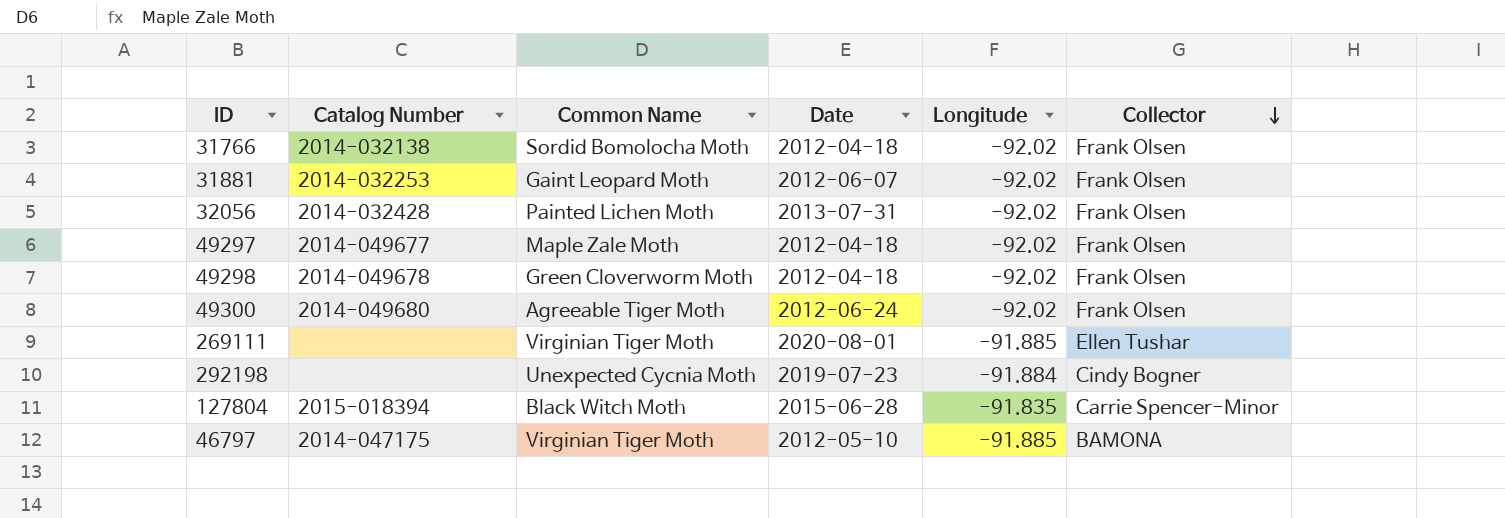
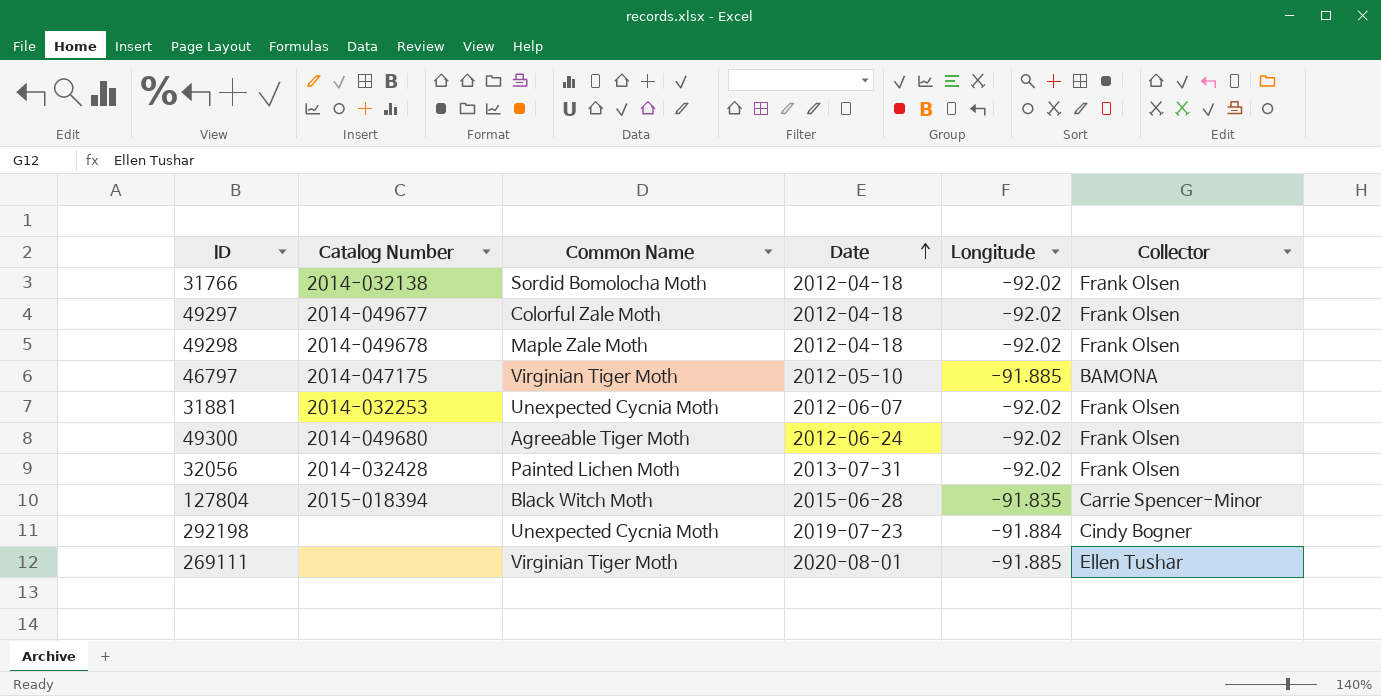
row order: Collector descending -> Date ascending
49297 | Common Name: Maple Zale Moth -> Colorful Zale Moth
49298 | Common Name: Green Cloverworm Moth -> Maple Zale Moth
31881 | Common Name: Gaint Leopard Moth -> Unexpected Cycnia Moth

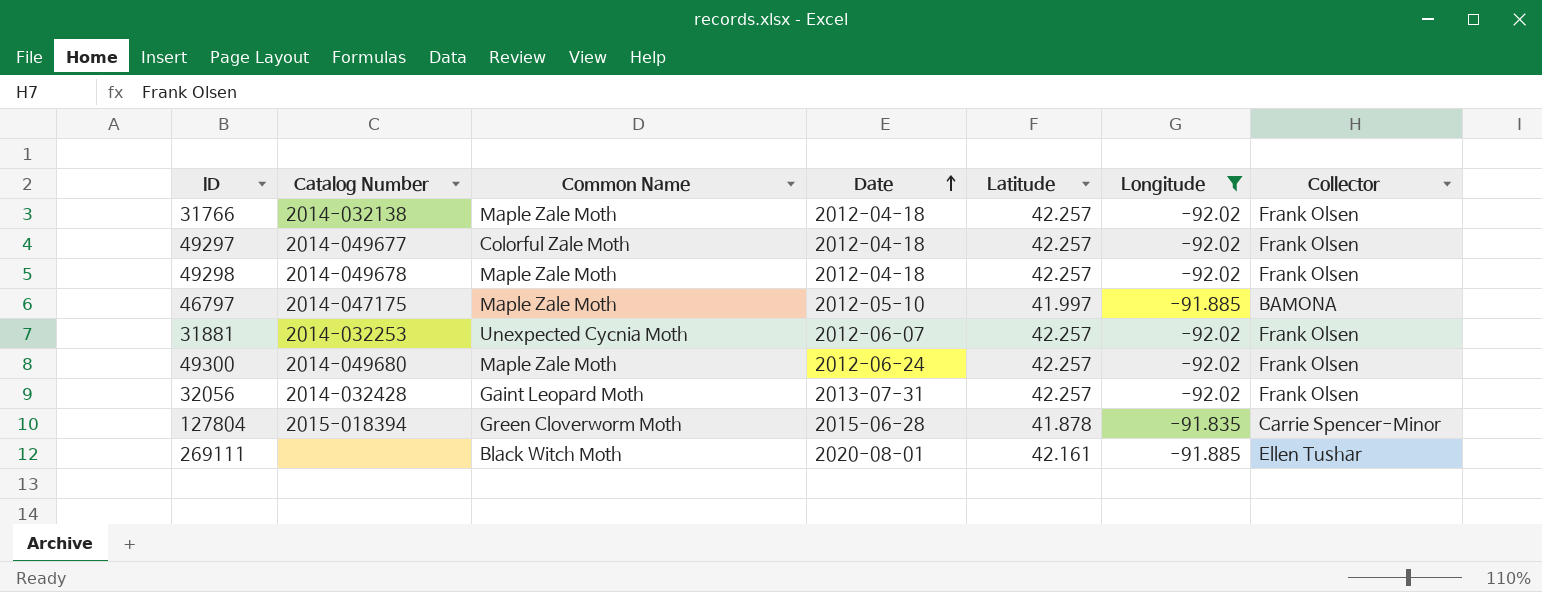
filter: none -> Longitude != -91.884
column Latitude | position: none -> 5
31766 | Common Name: Sordid Bomolocha Moth -> Maple Zale Moth
46797 | Common Name: Virginian Tiger Moth -> Maple Zale Moth
49300 | Common Name: Agreeable Tiger Moth -> Maple Zale Moth
32056 | Common Name: Painted Lichen Moth -> Gaint Leopard Moth
127804 | Common Name: Black Witch Moth -> Green Cloverworm Moth
269111 | Common Name: Virginian Tiger Moth -> Black Witch Moth

